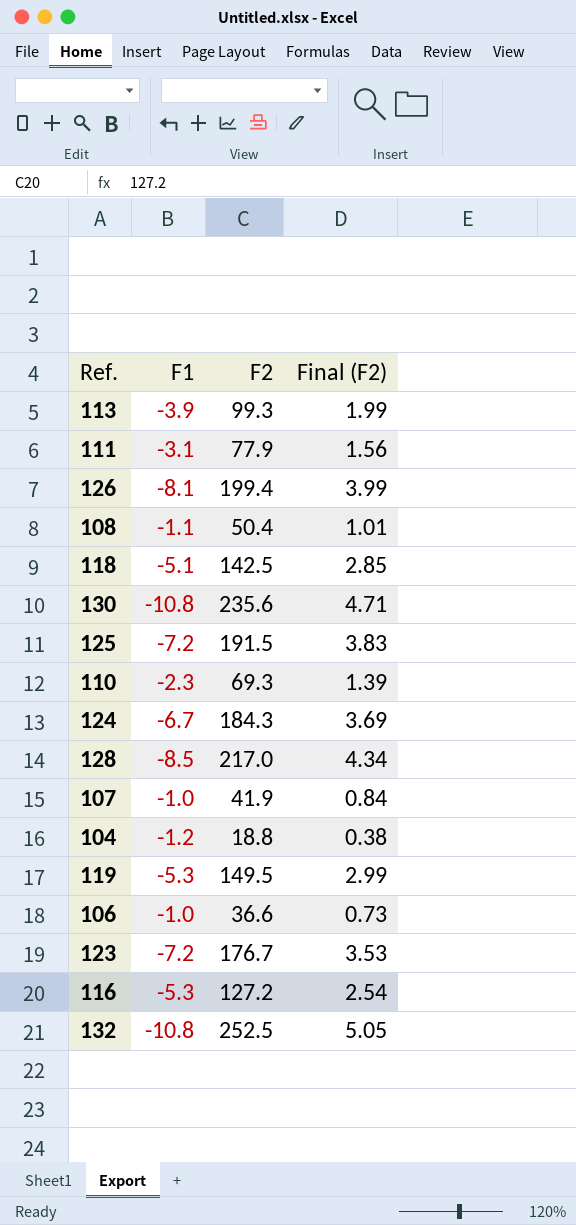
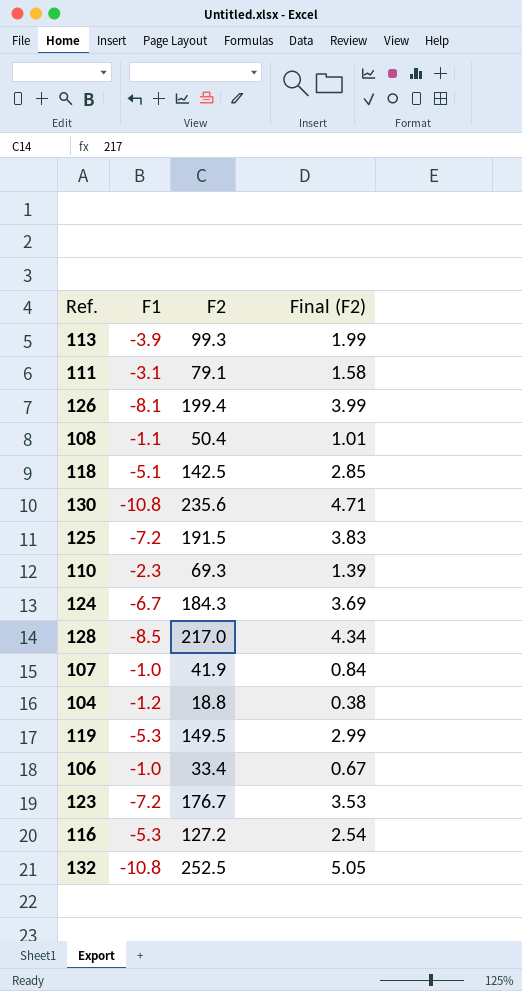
111 | F2: 77.9 -> 79.1
111 | Final (F2): 1.56 -> 1.58
106 | F2: 36.6 -> 33.4
106 | Final (F2): 0.73 -> 0.67

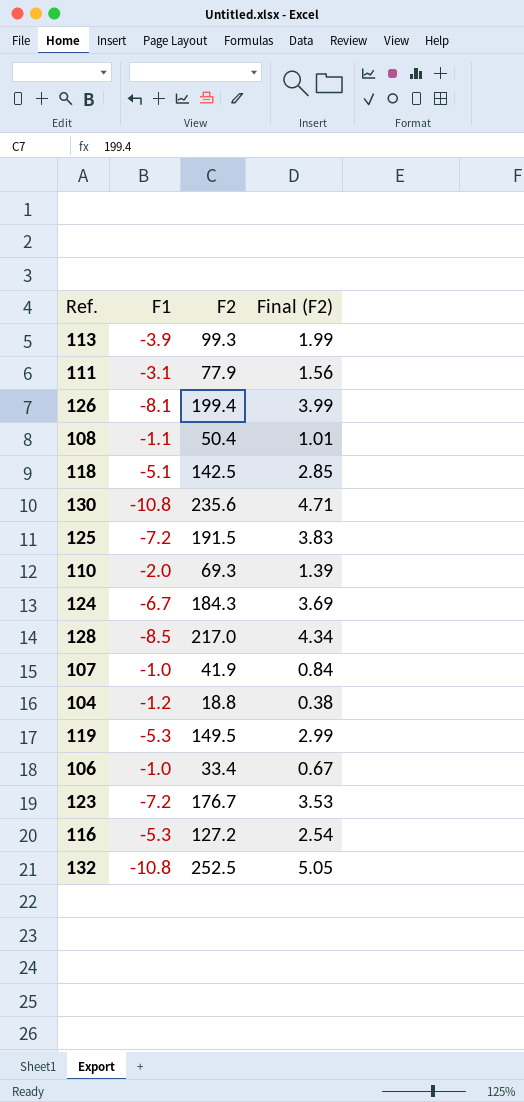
111 | F2: 79.1 -> 77.9
111 | Final (F2): 1.58 -> 1.56
110 | F1: -2.3 -> -2.0

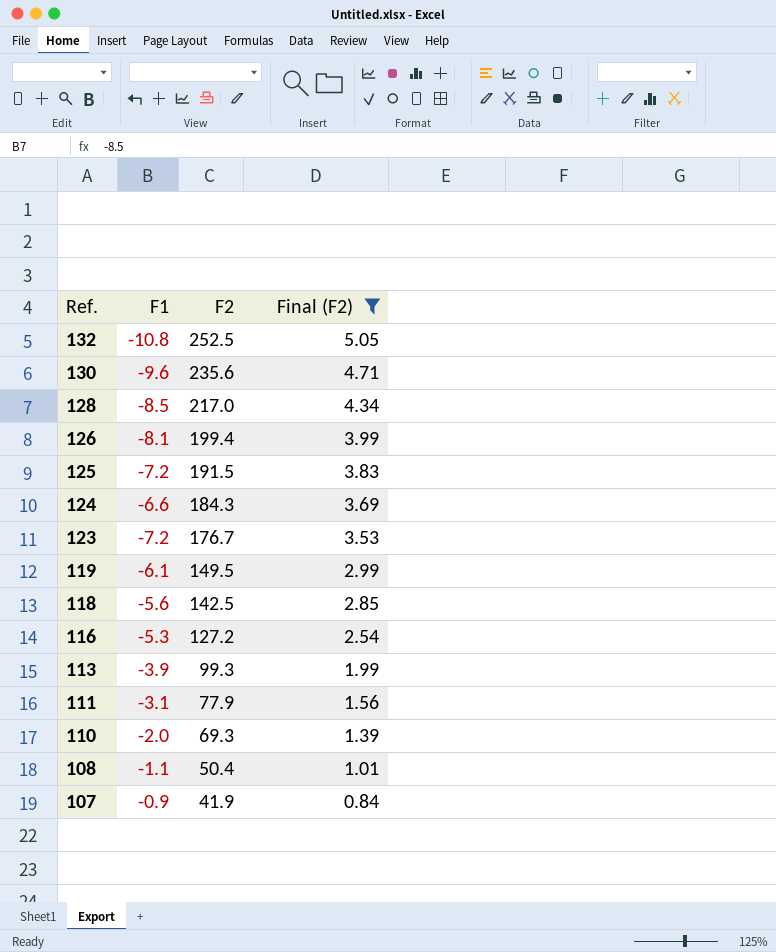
filter: none -> Final (F2) >= 0.84
row order: none -> Ref. descending
130 | F1: -10.8 -> -9.6
124 | F1: -6.7 -> -6.6
119 | F1: -5.3 -> -6.1
118 | F1: -5.1 -> -5.6
107 | F1: -1.0 -> -0.9

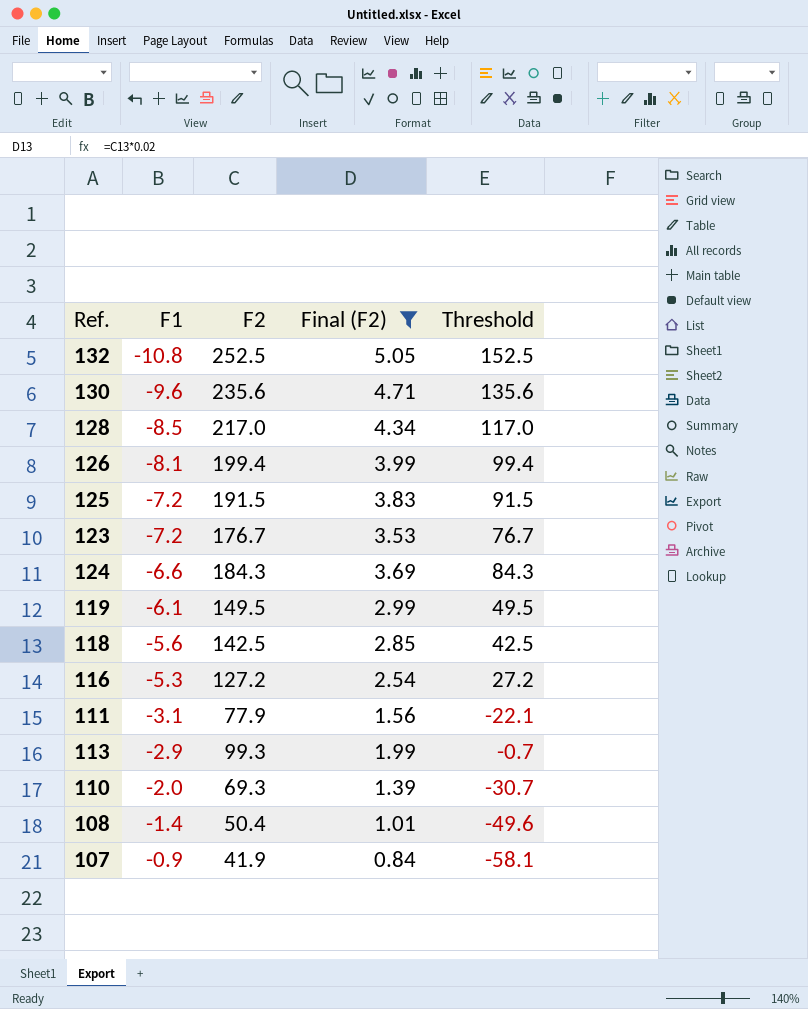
row order: Ref. descending -> F1 ascending
column Threshold | formula: none -> [F2] - 100
113 | F1: -3.9 -> -2.9
108 | F1: -1.1 -> -1.4

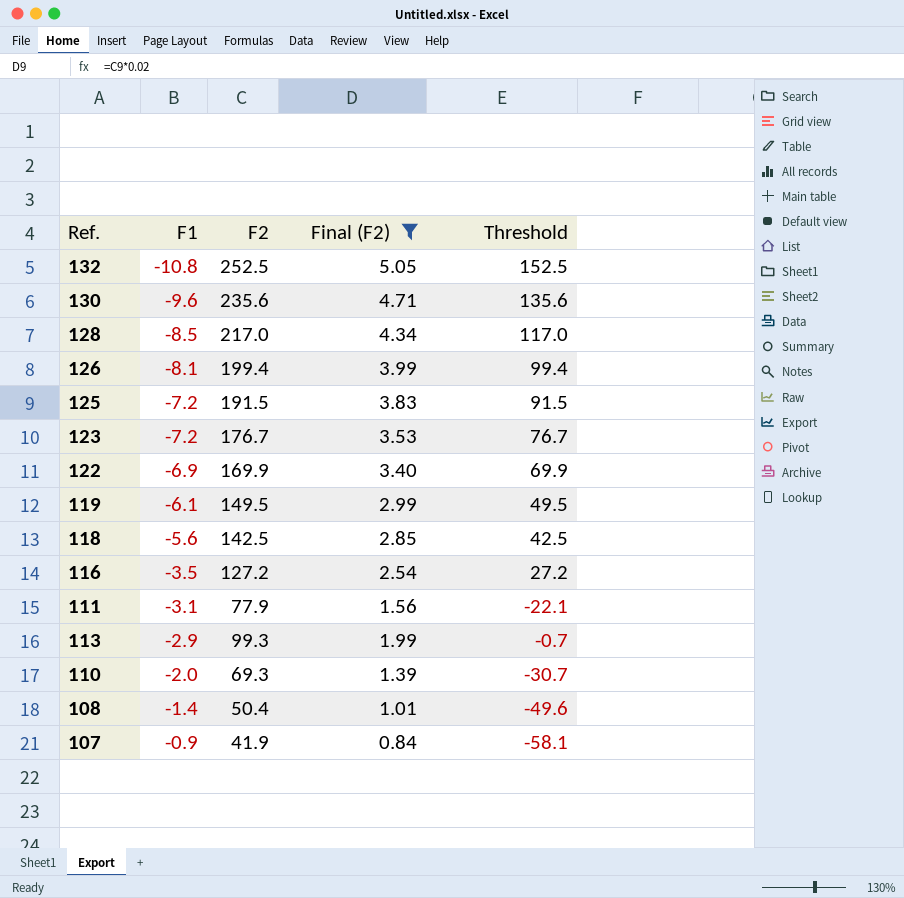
row 124: -6.6 | 184.3 | 3.69 | 84.3 -> none
row 122: none -> -6.9 | 169.9 | 3.40 | 69.9
116 | F1: -5.3 -> -3.5

